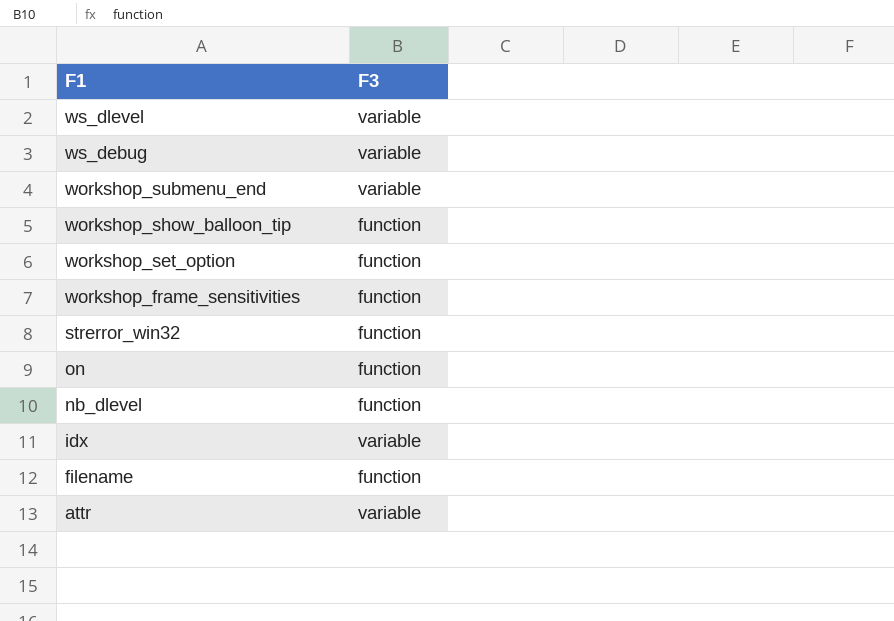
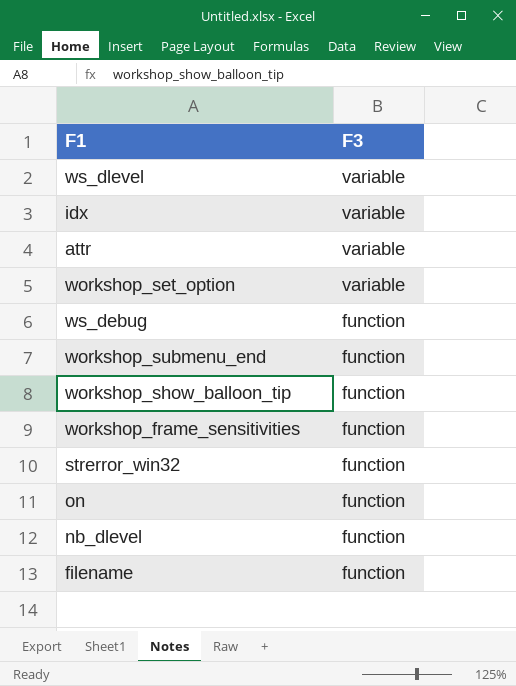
row order: F1 descending -> F3 descending
workshop_set_option | F3: function -> variable
ws_debug | F3: variable -> function
workshop_submenu_end | F3: variable -> function

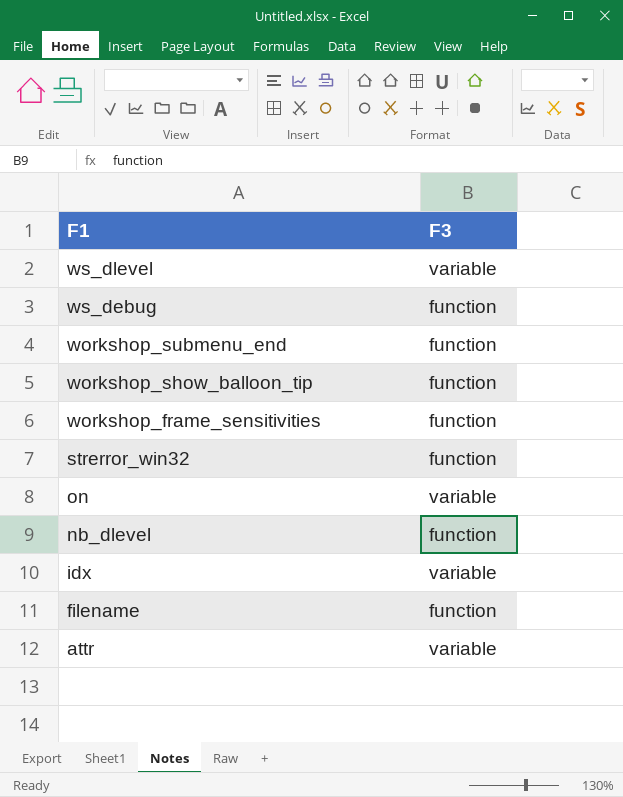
row order: F3 descending -> F1 descending
row workshop_set_option: variable -> none
on | F3: function -> variable

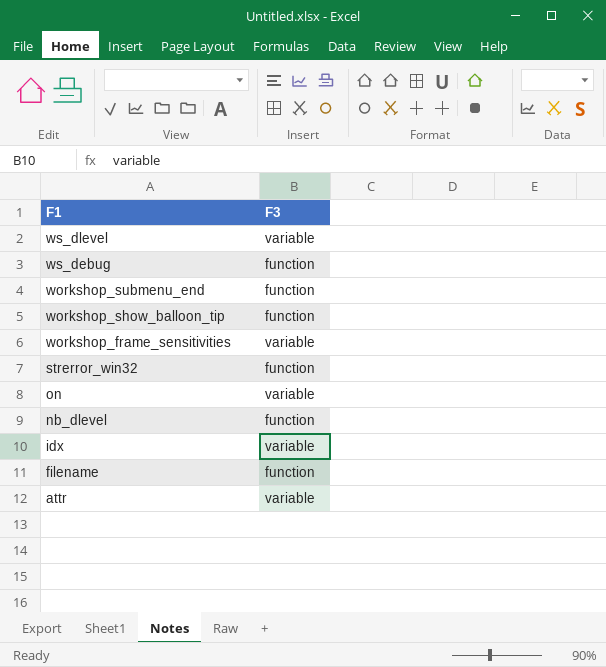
workshop_frame_sensitivities | F3: function -> variable

